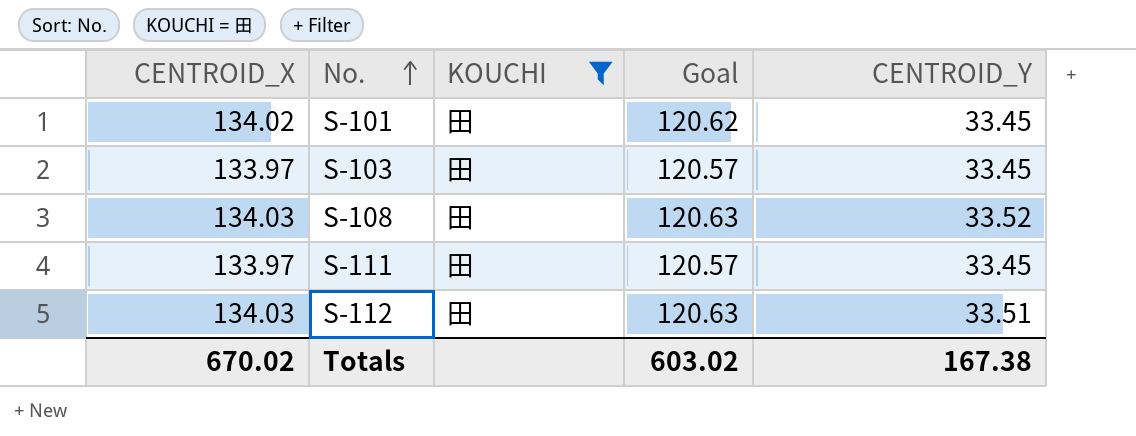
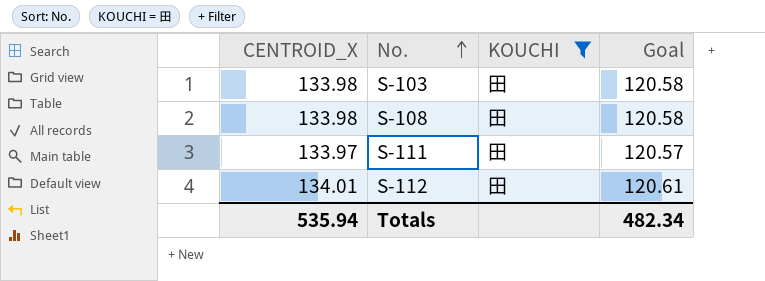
column CENTROID_Y | position: 5 -> none
row S-101: 134.02 | 田 | 120.62 | 33.45 -> none
S-103 | CENTROID_X: 133.97 -> 133.98
S-103 | Goal: 120.57 -> 120.58
S-108 | CENTROID_X: 134.03 -> 133.98
S-108 | Goal: 120.63 -> 120.58
S-112 | CENTROID_X: 134.03 -> 134.01
S-112 | Goal: 120.63 -> 120.61
Totals | CENTROID_X: 670.02 -> 535.94
Totals | Goal: 603.02 -> 482.34

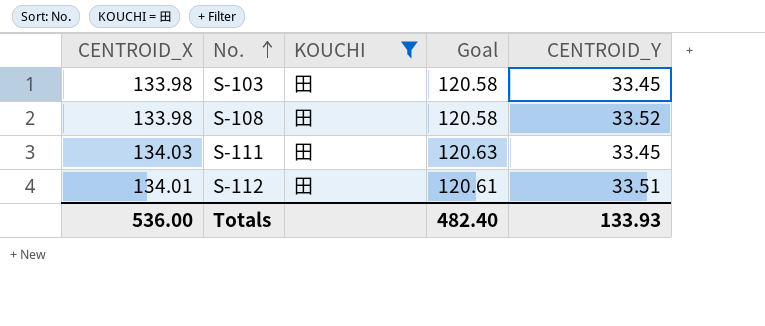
column CENTROID_Y | position: none -> 5
S-111 | CENTROID_X: 133.97 -> 134.03
S-111 | Goal: 120.57 -> 120.63
Totals | CENTROID_X: 535.94 -> 536.00
Totals | Goal: 482.34 -> 482.40

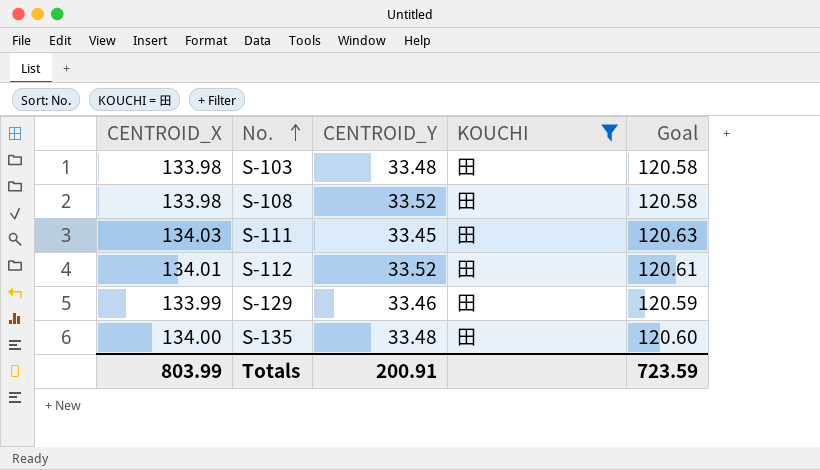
column CENTROID_Y | position: 5 -> 3
S-103 | CENTROID_Y: 33.45 -> 33.48
S-112 | CENTROID_Y: 33.51 -> 33.52
row S-129: none -> 133.99 | 33.46 | 田 | 120.59
row S-135: none -> 134.00 | 33.48 | 田 | 120.60
Totals | CENTROID_X: 536.00 -> 803.99
Totals | CENTROID_Y: 133.93 -> 200.91
Totals | Goal: 482.40 -> 723.59

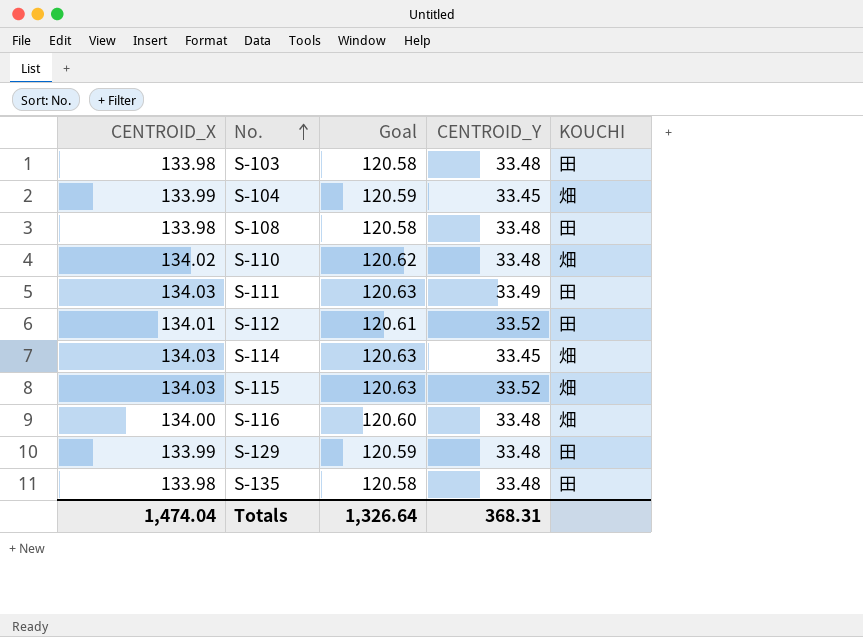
filter: KOUCHI = 田 -> none
column Goal | position: 5 -> 3
S-108 | CENTROID_Y: 33.52 -> 33.48
S-111 | CENTROID_Y: 33.45 -> 33.49
S-129 | CENTROID_Y: 33.46 -> 33.48
S-135 | CENTROID_X: 134.00 -> 133.98
S-135 | Goal: 120.60 -> 120.58
Totals | CENTROID_X: 803.99 -> 1,474.04
Totals | Goal: 723.59 -> 1,326.64
Totals | CENTROID_Y: 200.91 -> 368.31

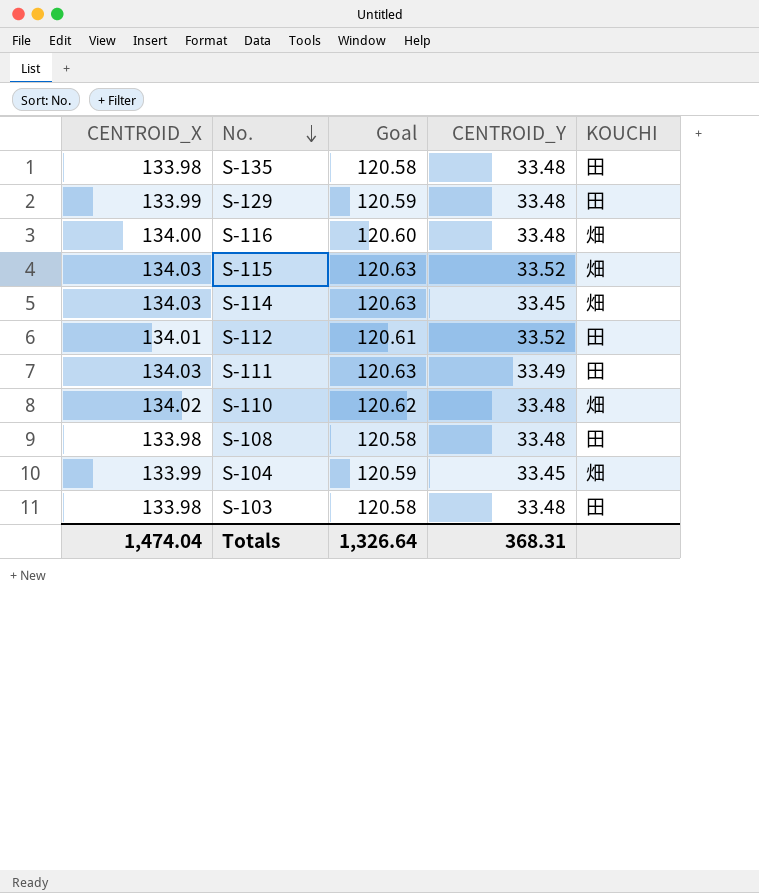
row order: No. ascending -> No. descending

